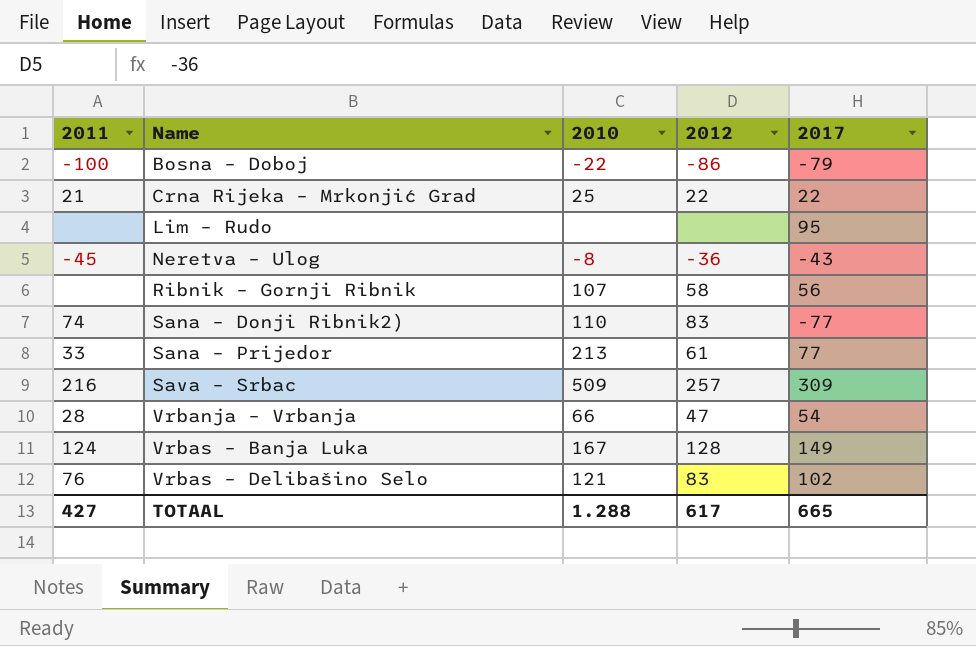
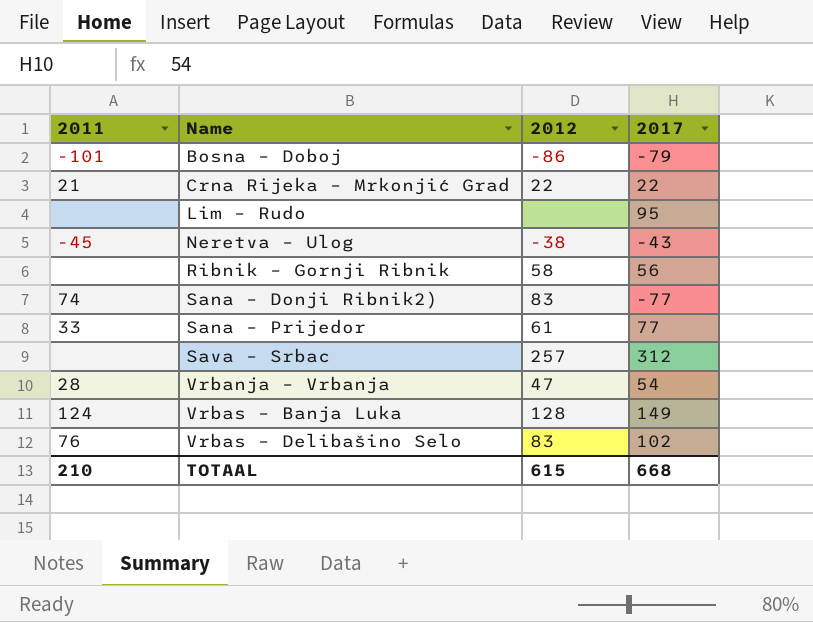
column 2010 | position: 3 -> none
Bosna – Doboj | 2011: -100 -> -101
Neretva – Ulog | 2012: -36 -> -38
Sava – Srbac | 2011: 216 -> none
Sava – Srbac | 2017: 309 -> 312
TOTAAL | 2011: 427 -> 210
TOTAAL | 2012: 617 -> 615
TOTAAL | 2017: 665 -> 668

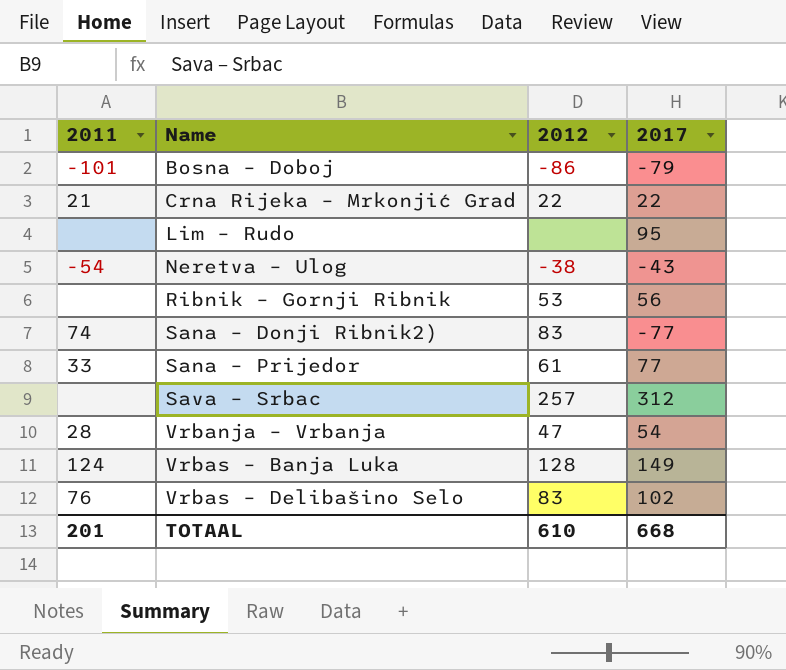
Neretva – Ulog | 2011: -45 -> -54
Ribnik – Gornji Ribnik | 2012: 58 -> 53
TOTAAL | 2011: 210 -> 201
TOTAAL | 2012: 615 -> 610

